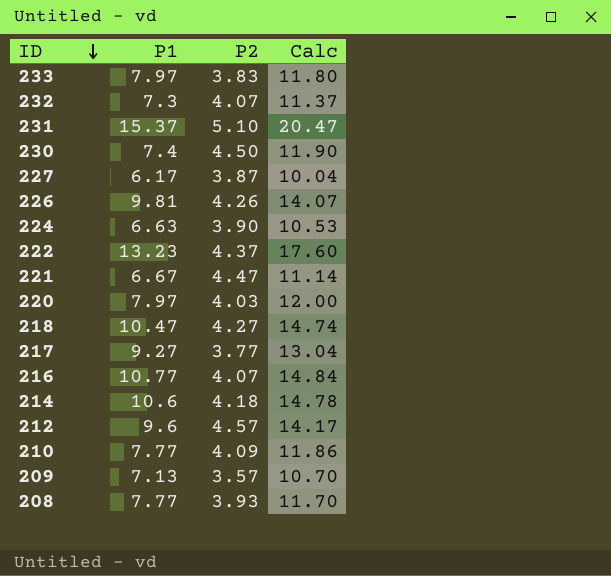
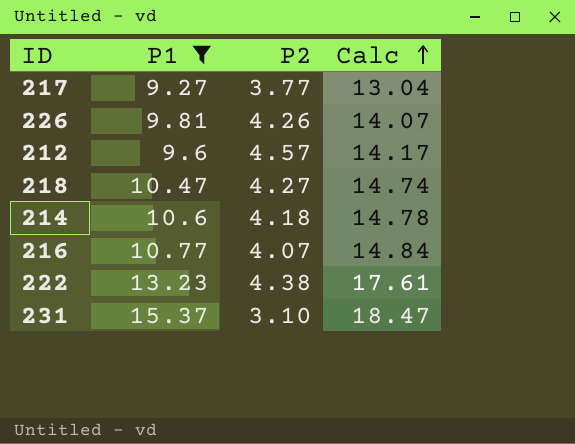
filter: none -> P1 >= 9.27
row order: ID descending -> Calc ascending
222 | P2: 4.37 -> 4.38
222 | Calc: 17.60 -> 17.61
231 | P2: 5.10 -> 3.10
231 | Calc: 20.47 -> 18.47

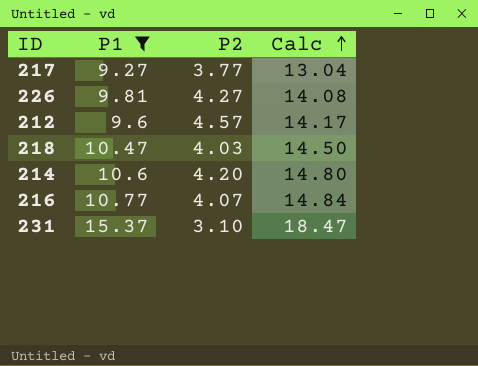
row 222: 13.23 | 4.38 | 17.61 -> none
226 | P2: 4.26 -> 4.27
226 | Calc: 14.07 -> 14.08
218 | P2: 4.27 -> 4.03
218 | Calc: 14.74 -> 14.50
214 | P2: 4.18 -> 4.20
214 | Calc: 14.78 -> 14.80

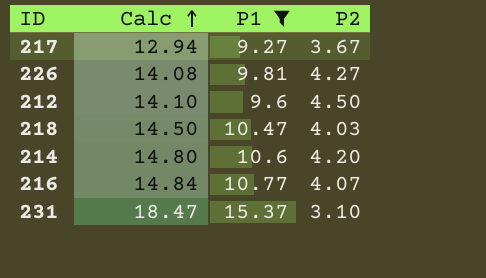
column Calc | position: 4 -> 2
217 | Calc: 13.04 -> 12.94
217 | P2: 3.77 -> 3.67
212 | Calc: 14.17 -> 14.10
212 | P2: 4.57 -> 4.50

